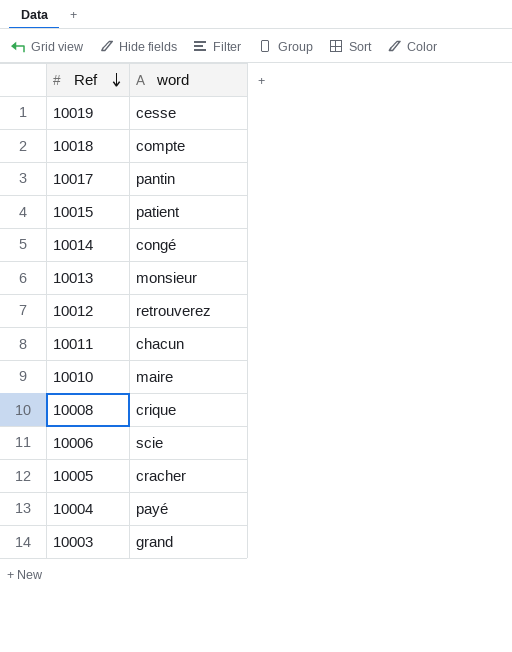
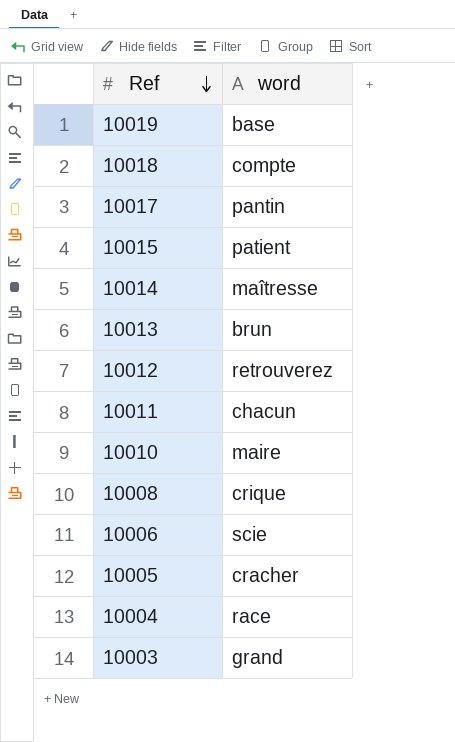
10019 | word: cesse -> base
10014 | word: congé -> maîtresse
10013 | word: monsieur -> brun
10004 | word: payé -> race

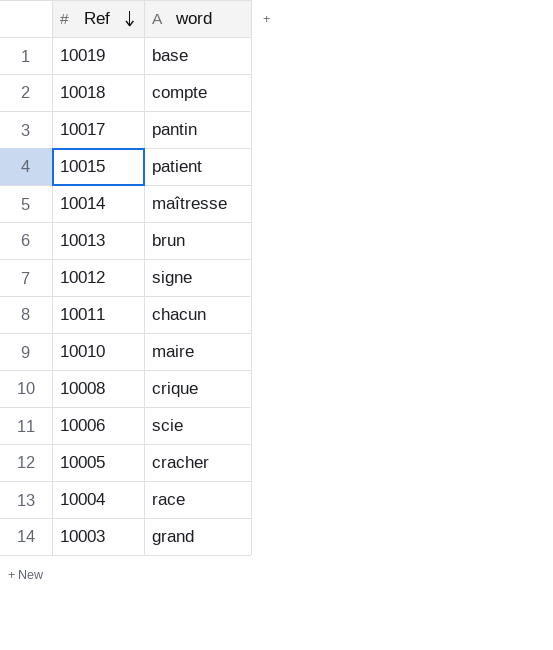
10012 | word: retrouverez -> signe

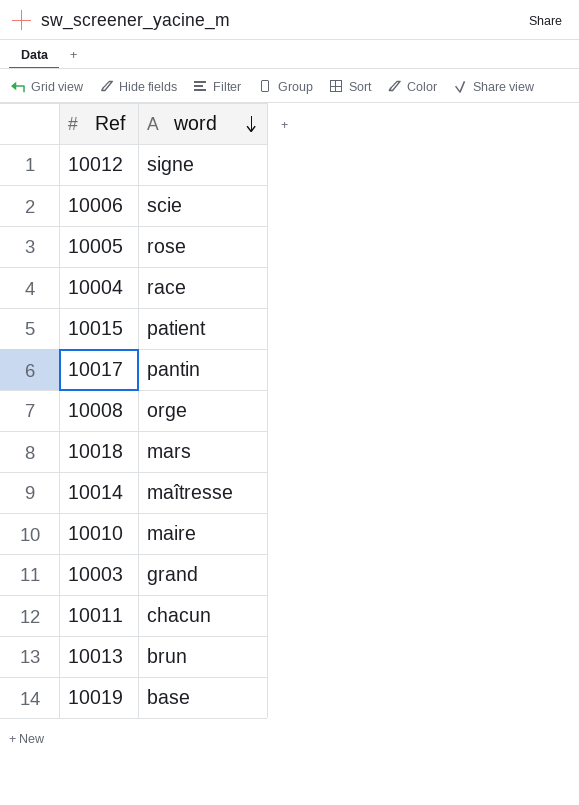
row order: Ref descending -> word descending
10005 | word: cracher -> rose
10008 | word: crique -> orge
10018 | word: compte -> mars

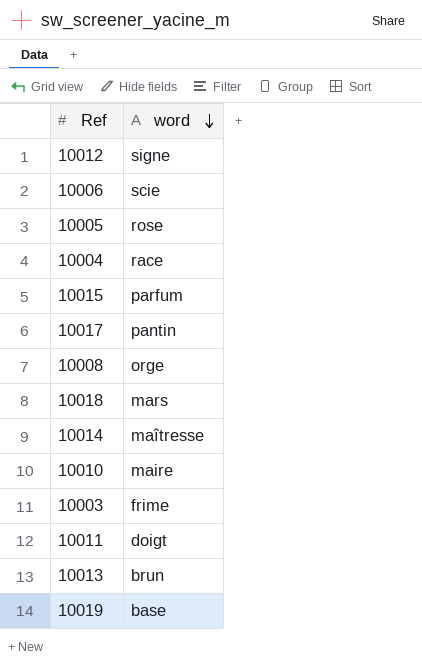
10015 | word: patient -> parfum
10003 | word: grand -> frime
10011 | word: chacun -> doigt

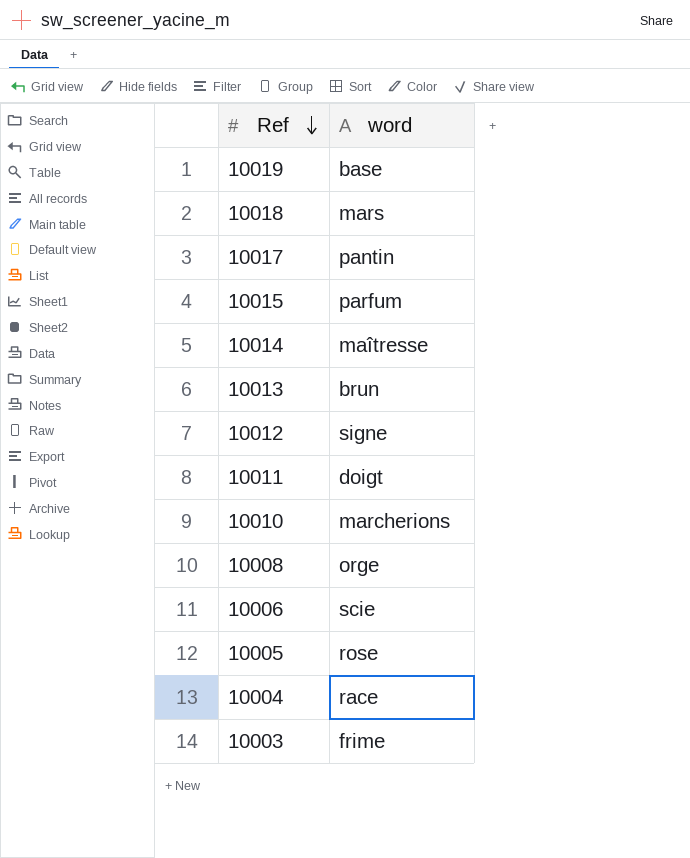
row order: word descending -> Ref descending
10010 | word: maire -> marcherions

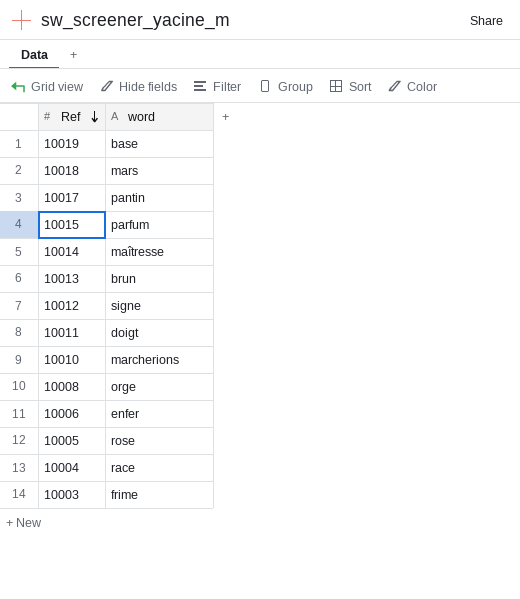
10006 | word: scie -> enfer

